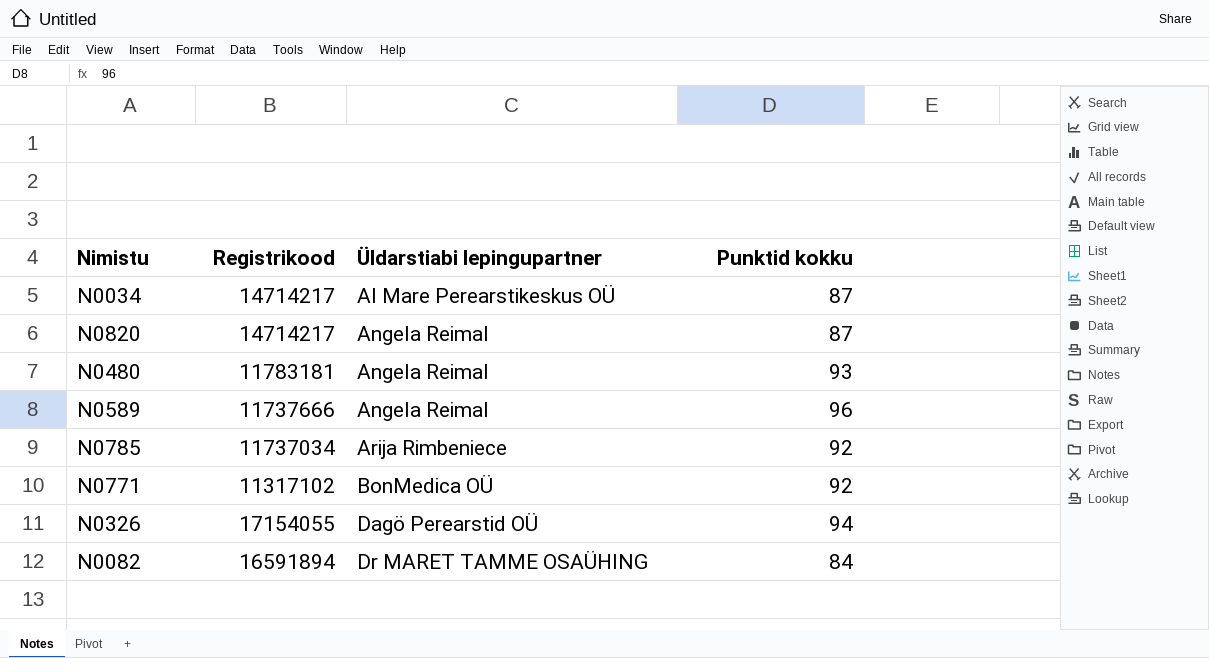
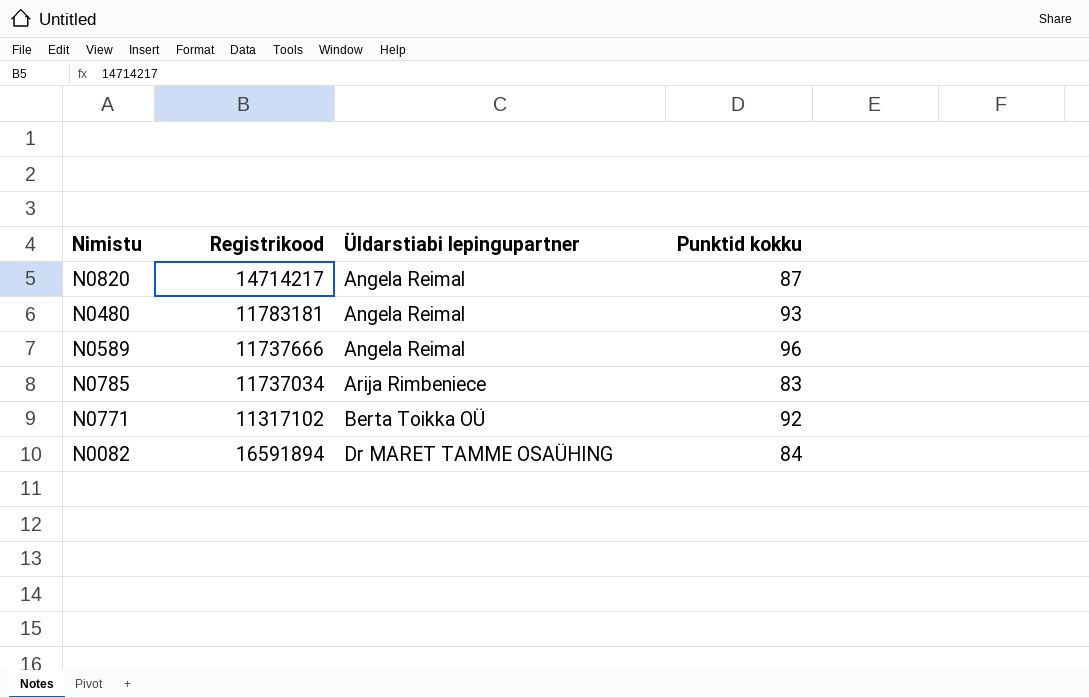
row N0034: 14714217 | Al Mare Perearstikeskus OÜ | 87 -> none
row N0326: 17154055 | Dagö Perearstid OÜ | 94 -> none
N0785 | Punktid kokku: 92 -> 83
N0771 | Üldarstiabi lepingupartner: BonMedica OÜ -> Berta Toikka OÜ

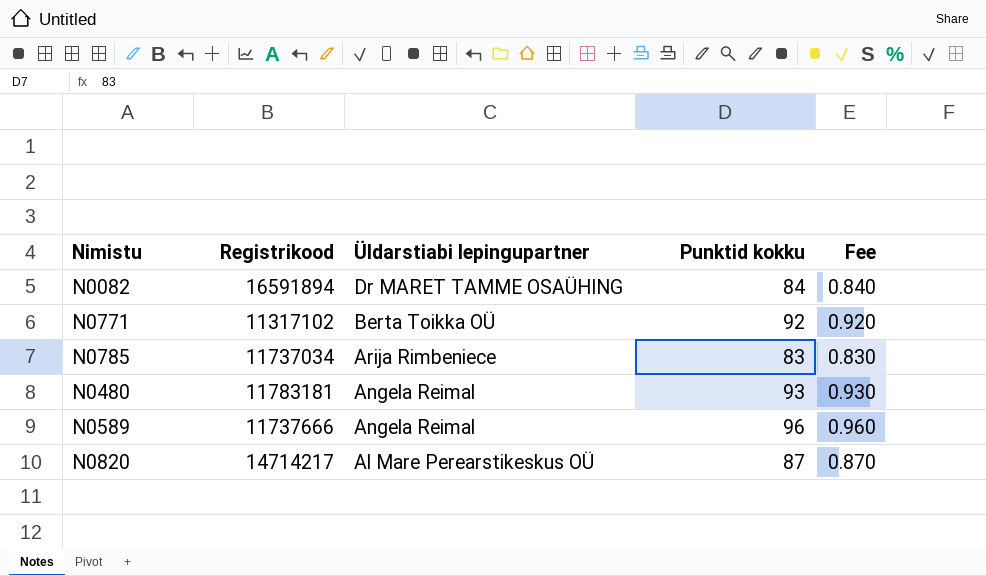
row order: Üldarstiabi lepingupartner ascending -> Üldarstiabi lepingupartner descending
column Fee | formula: none -> [Punktid kokku] * 0.01
N0820 | Üldarstiabi lepingupartner: Angela Reimal -> Al Mare Perearstikeskus OÜ

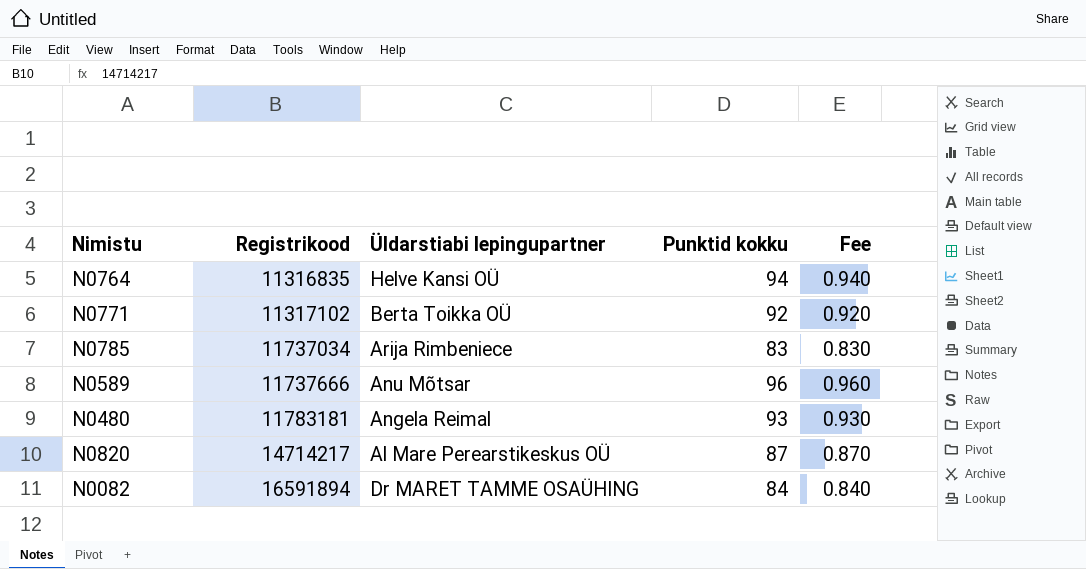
row order: Üldarstiabi lepingupartner descending -> Registrikood ascending
row N0764: none -> 11316835 | Helve Kansi OÜ | 94 | 0.940
N0589 | Üldarstiabi lepingupartner: Angela Reimal -> Anu Mõtsar

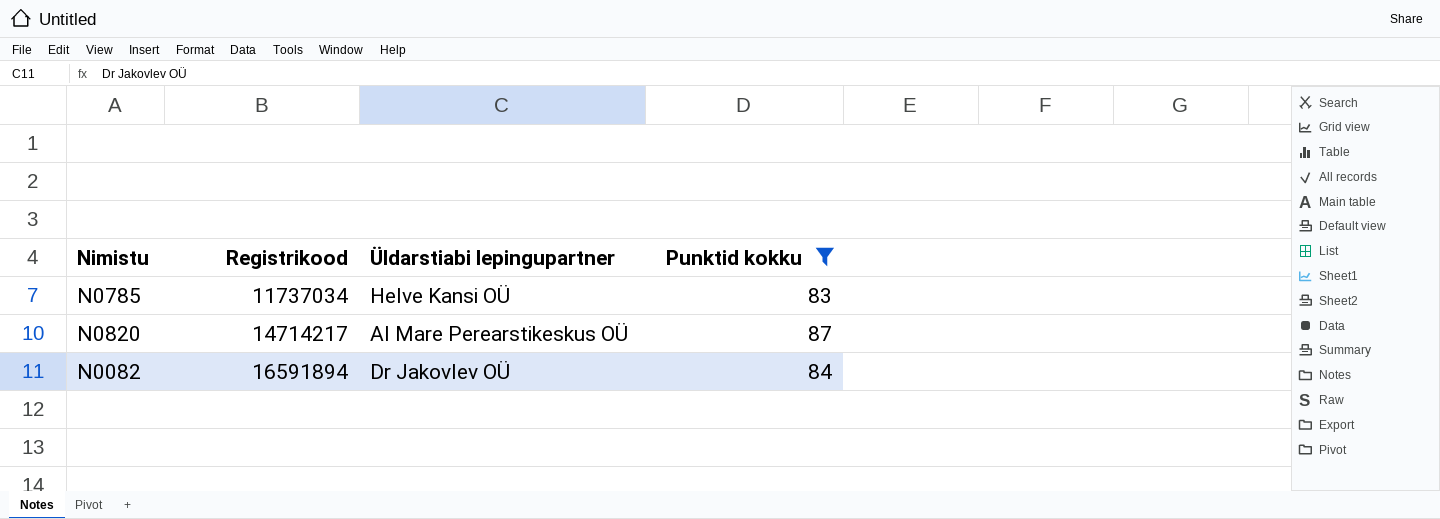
filter: none -> Punktid kokku <= 87
column Fee | formula: [Punktid kokku] * 0.01 -> none
N0785 | Üldarstiabi lepingupartner: Arija Rimbeniece -> Helve Kansi OÜ
N0082 | Üldarstiabi lepingupartner: Dr MARET TAMME OSAÜHING -> Dr Jakovlev OÜ

